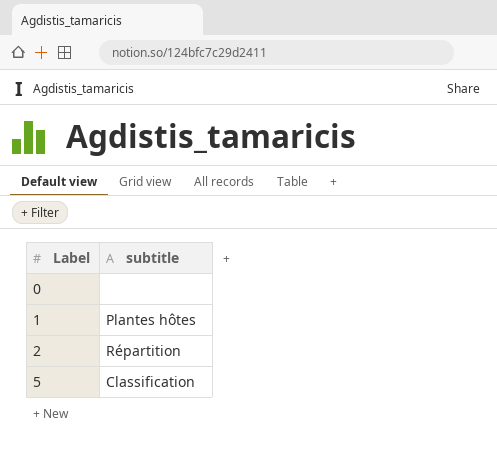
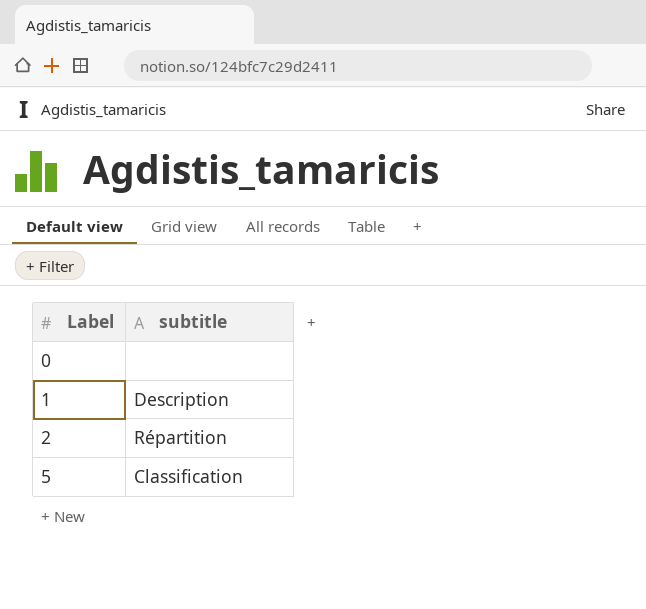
1 | subtitle: Plantes hôtes -> Description

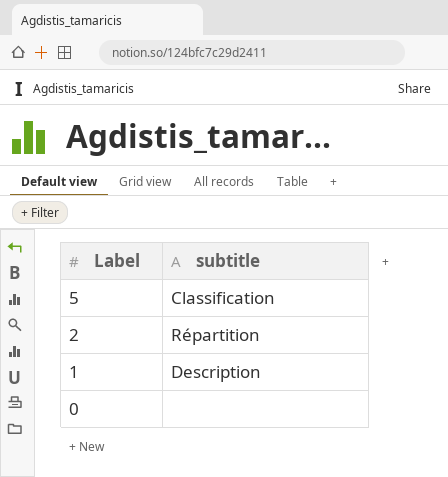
row order: Label ascending -> Label descending

